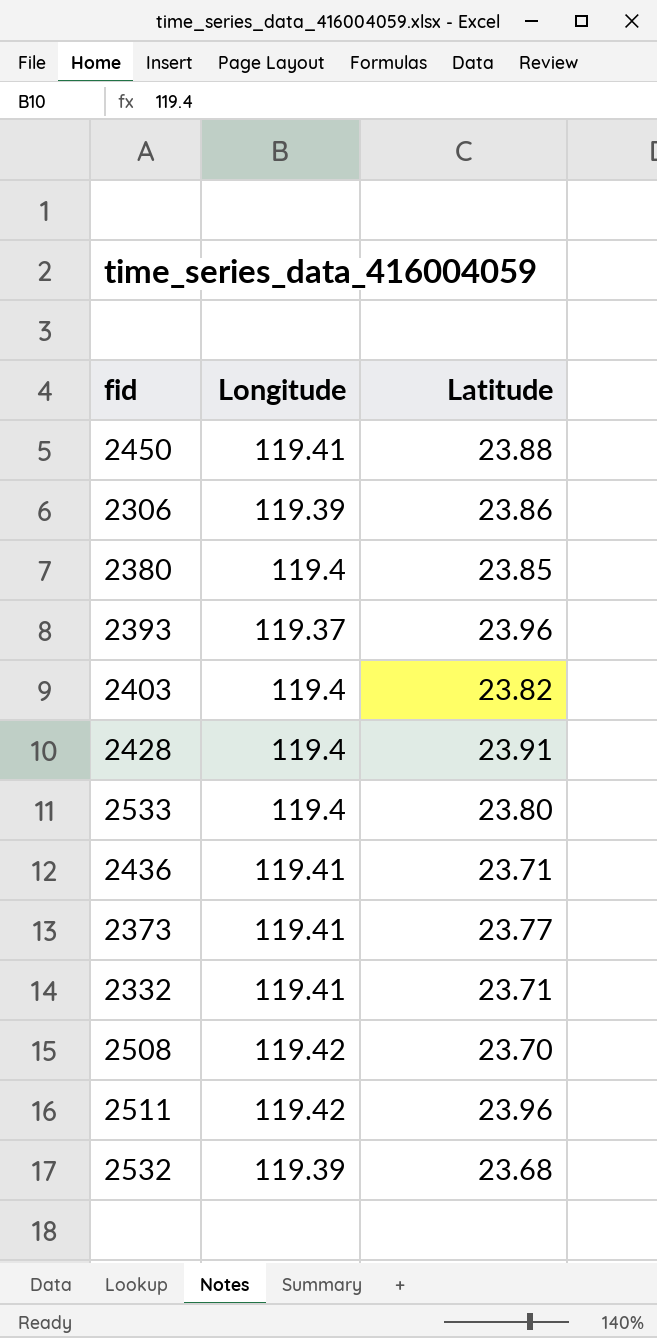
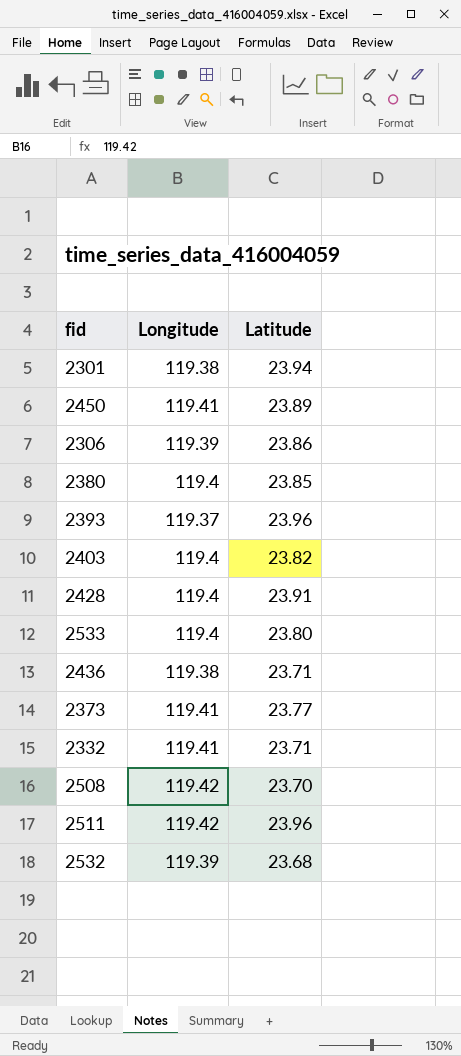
row 2301: none -> 119.38 | 23.94
2450 | Latitude: 23.88 -> 23.89
2436 | Longitude: 119.41 -> 119.38

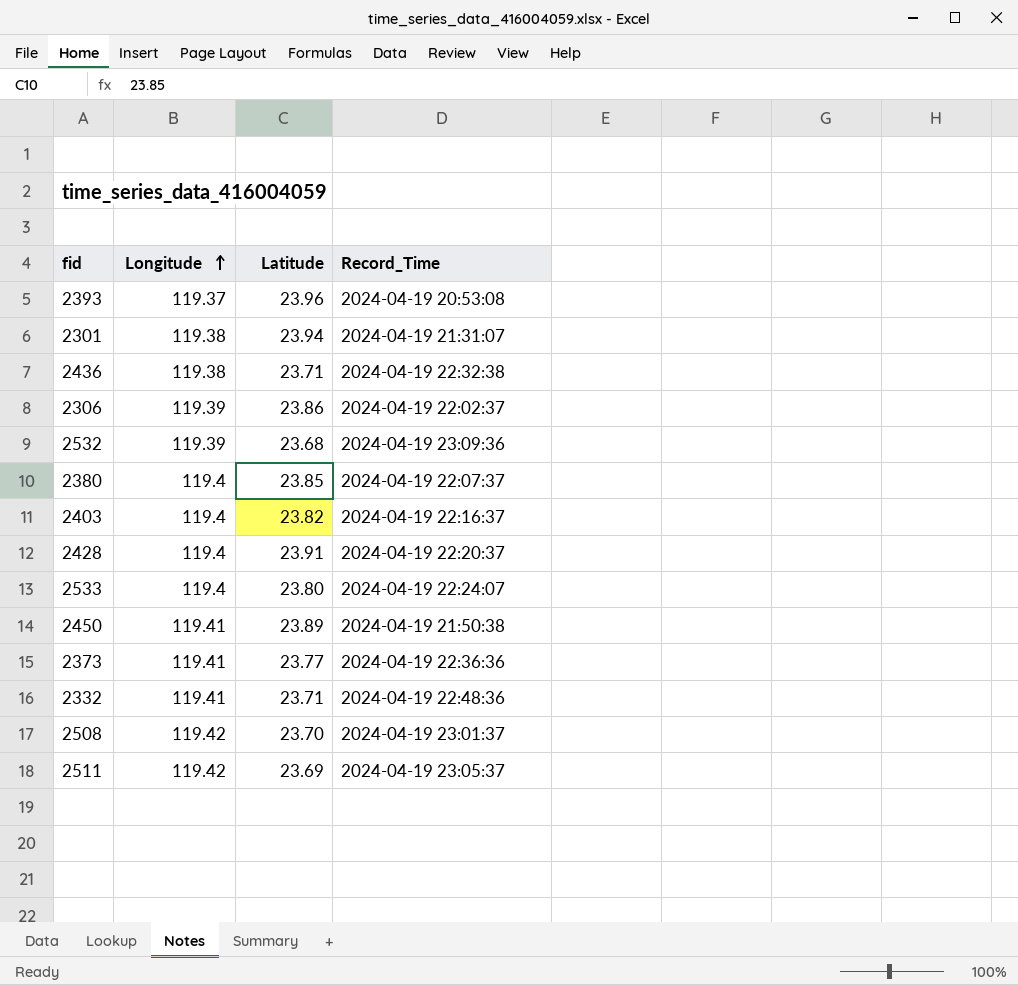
row order: none -> Longitude ascending
column Record_Time | position: none -> 4
2511 | Latitude: 23.96 -> 23.69

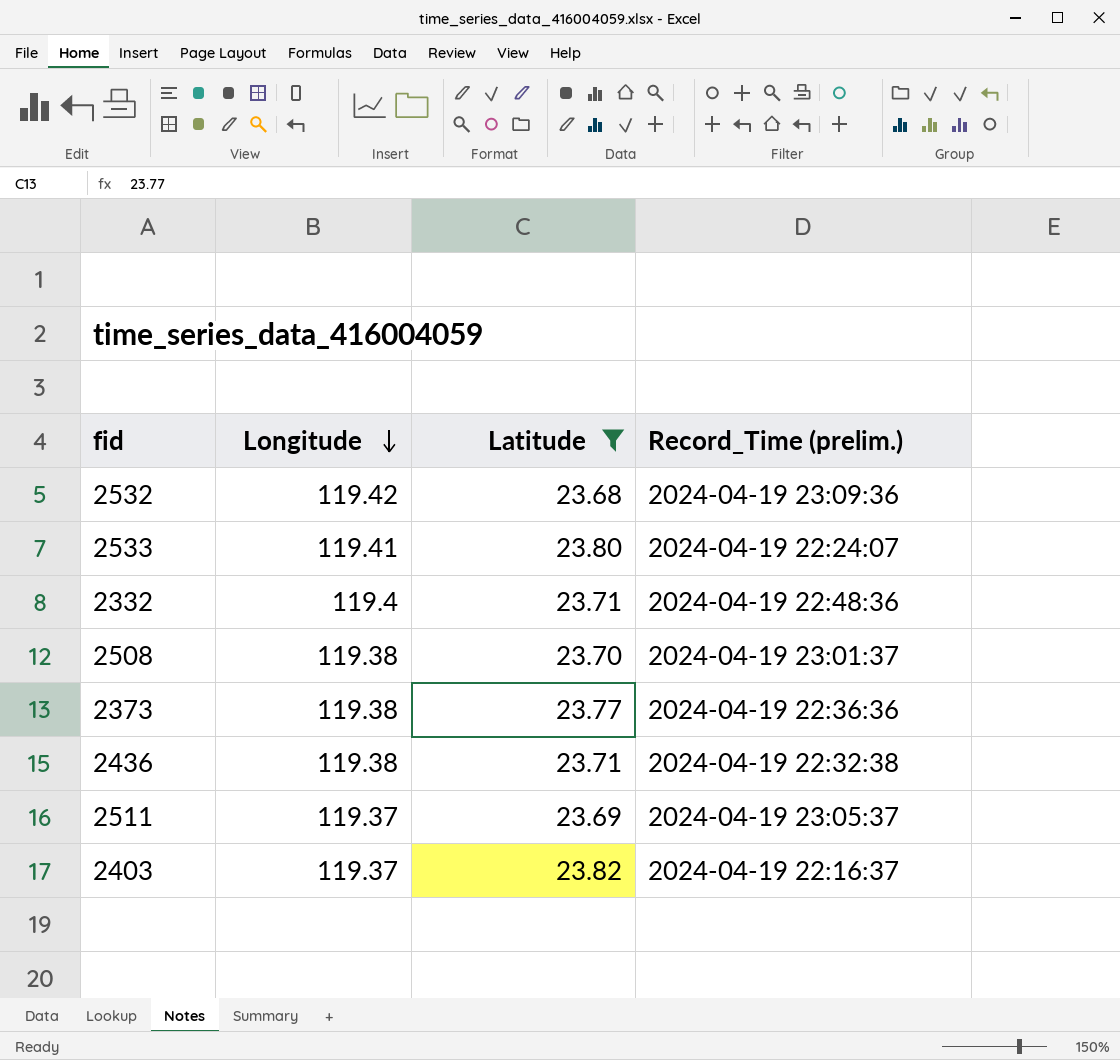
filter: none -> Latitude <= 23.82
row order: Longitude ascending -> Longitude descending
column name: Record_Time -> Record_Time (prelim.)
2532 | Longitude: 119.39 -> 119.42
2533 | Longitude: 119.4 -> 119.41
2332 | Longitude: 119.41 -> 119.4
2508 | Longitude: 119.42 -> 119.38
2373 | Longitude: 119.41 -> 119.38
2511 | Longitude: 119.42 -> 119.37
2403 | Longitude: 119.4 -> 119.37

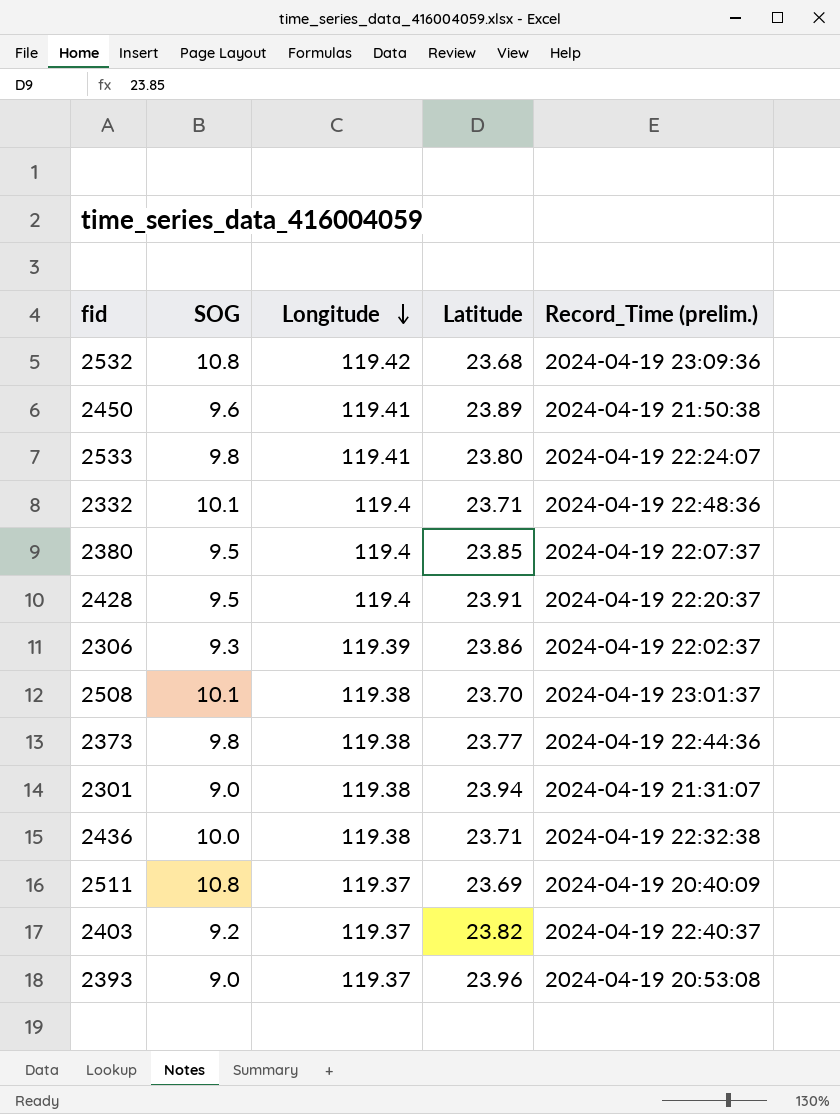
filter: Latitude <= 23.82 -> none
column SOG | position: none -> 2
2373 | Record_Time (prelim.): 2024-04-19 22:36:36 -> 2024-04-19 22:44:36
2511 | Record_Time (prelim.): 2024-04-19 23:05:37 -> 2024-04-19 20:40:09
2403 | Record_Time (prelim.): 2024-04-19 22:16:37 -> 2024-04-19 22:40:37

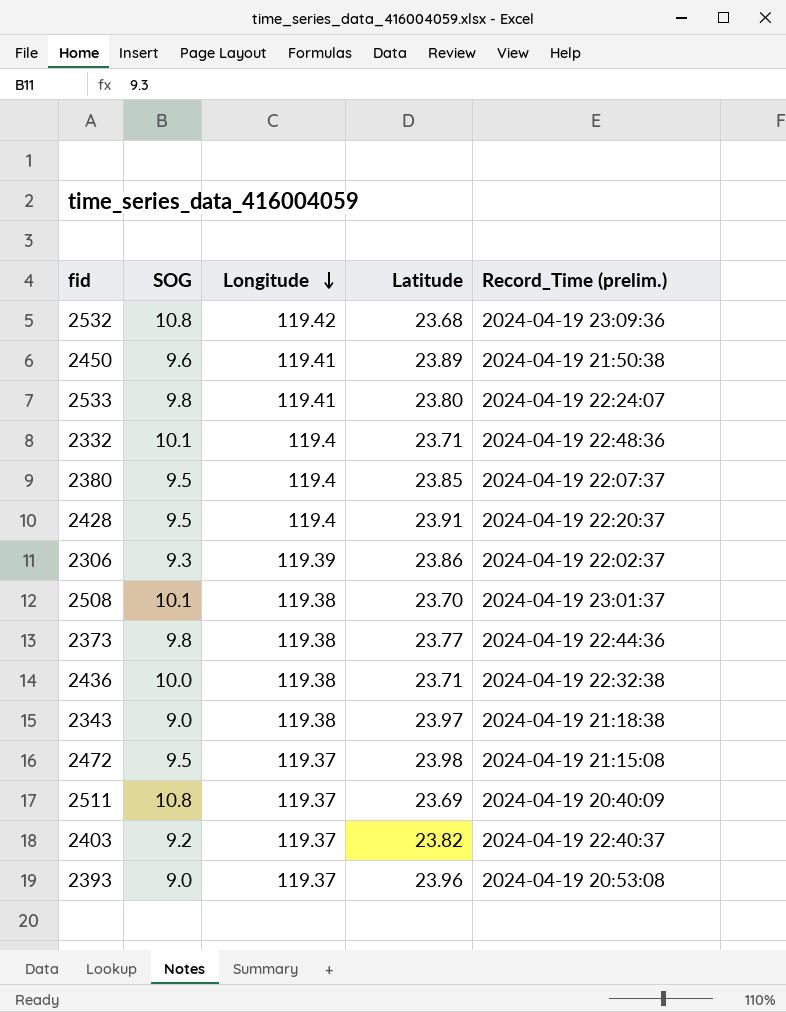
row 2301: 9.0 | 119.38 | 23.94 | 2024-04-19 21:31:07 -> none
row 2343: none -> 9.0 | 119.38 | 23.97 | 2024-04-19 21:18:38
row 2472: none -> 9.5 | 119.37 | 23.98 | 2024-04-19 21:15:08

